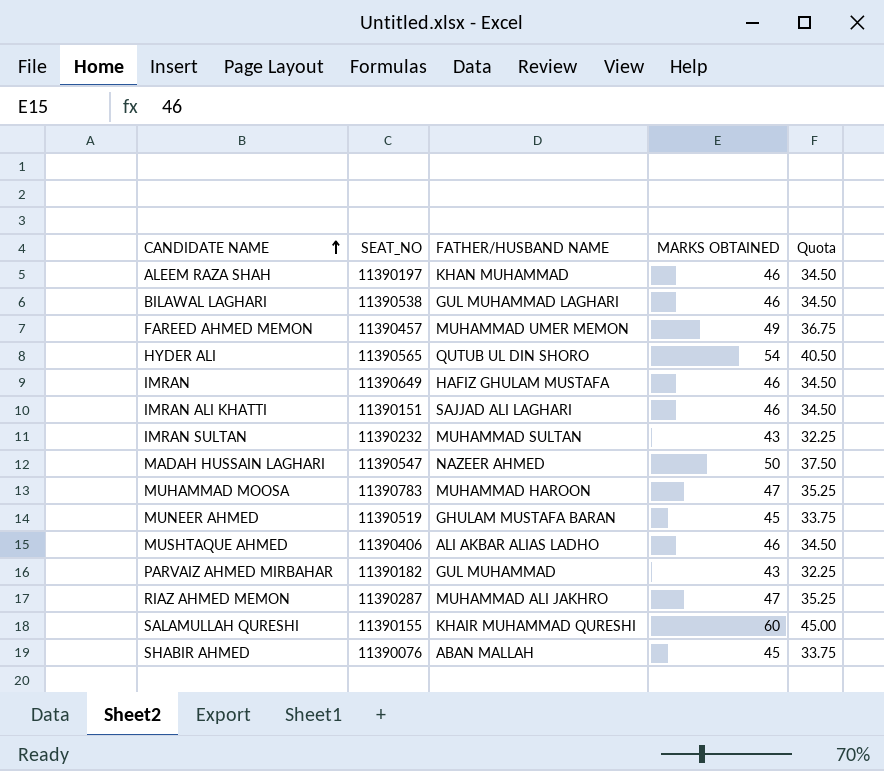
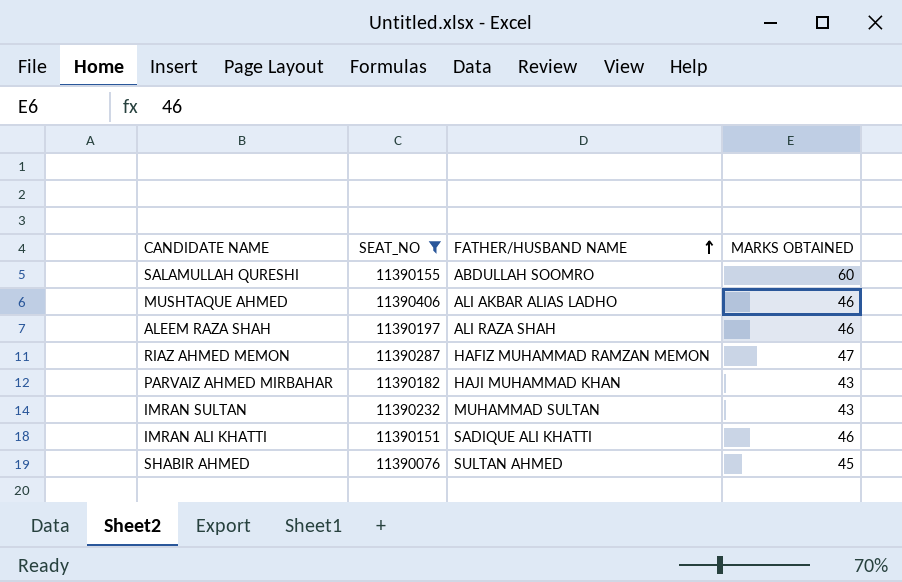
filter: none -> SEAT_NO <= 11390406
row order: CANDIDATE NAME ascending -> FATHER/HUSBAND NAME ascending
column Quota | formula: [MARKS OBTAINED] * 0.75 -> none
SALAMULLAH QURESHI | FATHER/HUSBAND NAME: KHAIR MUHAMMAD QURESHI -> ABDULLAH SOOMRO
ALEEM RAZA SHAH | FATHER/HUSBAND NAME: KHAN MUHAMMAD -> ALI RAZA SHAH
RIAZ AHMED MEMON | FATHER/HUSBAND NAME: MUHAMMAD ALI JAKHRO -> HAFIZ MUHAMMAD RAMZAN MEMON
PARVAIZ AHMED MIRBAHAR | FATHER/HUSBAND NAME: GUL MUHAMMAD -> HAJI MUHAMMAD KHAN
IMRAN ALI KHATTI | FATHER/HUSBAND NAME: SAJJAD ALI LAGHARI -> SADIQUE ALI KHATTI
SHABIR AHMED | FATHER/HUSBAND NAME: ABAN MALLAH -> SULTAN AHMED

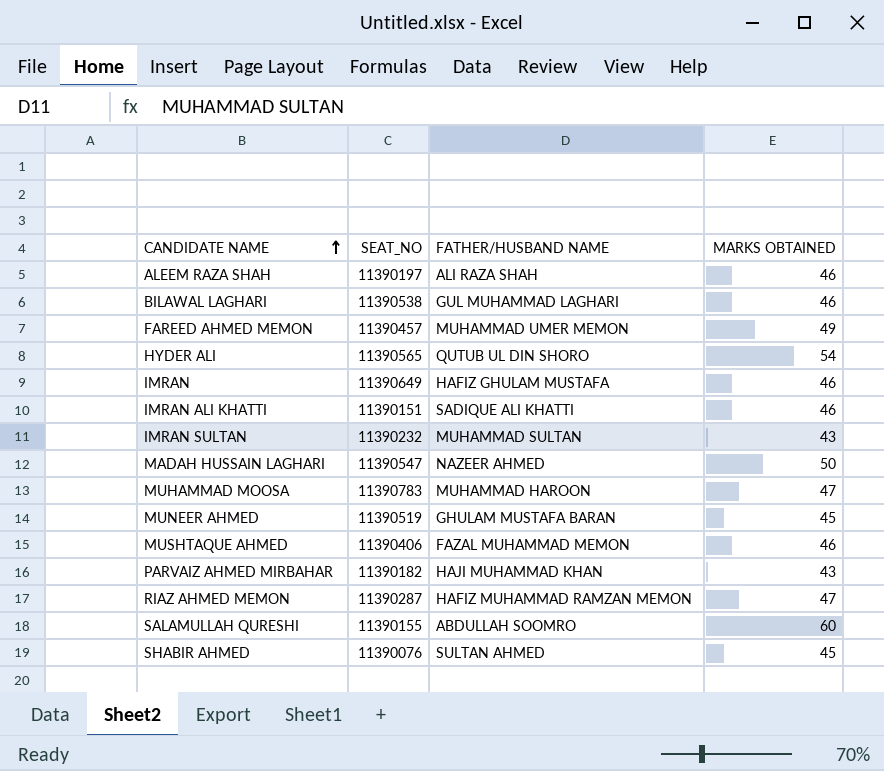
filter: SEAT_NO <= 11390406 -> none
row order: FATHER/HUSBAND NAME ascending -> CANDIDATE NAME ascending
MUSHTAQUE AHMED | FATHER/HUSBAND NAME: ALI AKBAR ALIAS LADHO -> FAZAL MUHAMMAD MEMON

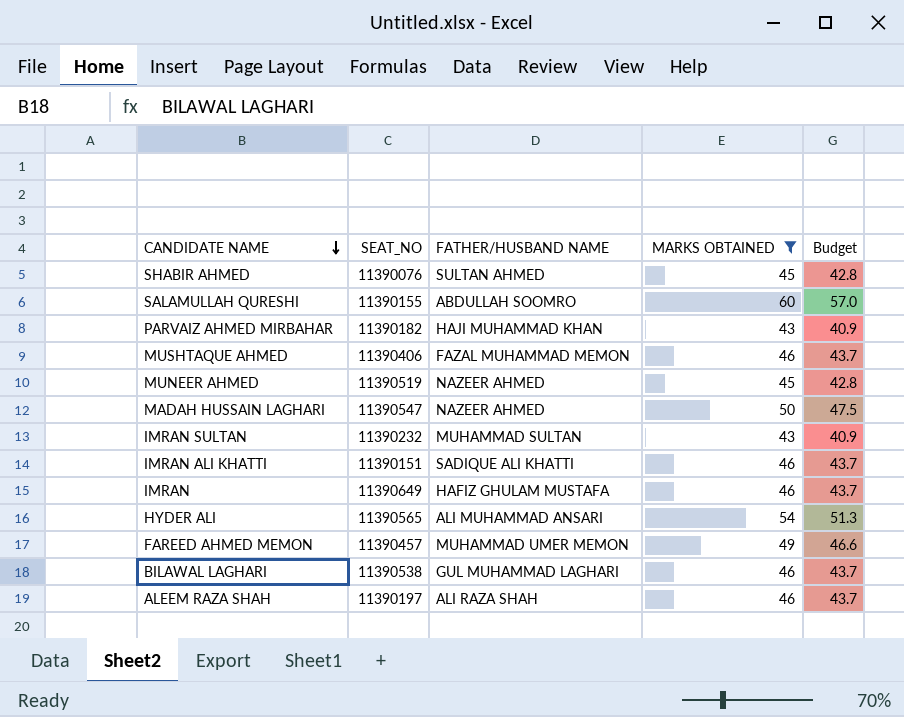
filter: none -> MARKS OBTAINED != 47
row order: CANDIDATE NAME ascending -> CANDIDATE NAME descending
column Budget | formula: none -> [MARKS OBTAINED] * 0.95
MUNEER AHMED | FATHER/HUSBAND NAME: GHULAM MUSTAFA BARAN -> NAZEER AHMED
HYDER ALI | FATHER/HUSBAND NAME: QUTUB UL DIN SHORO -> ALI MUHAMMAD ANSARI

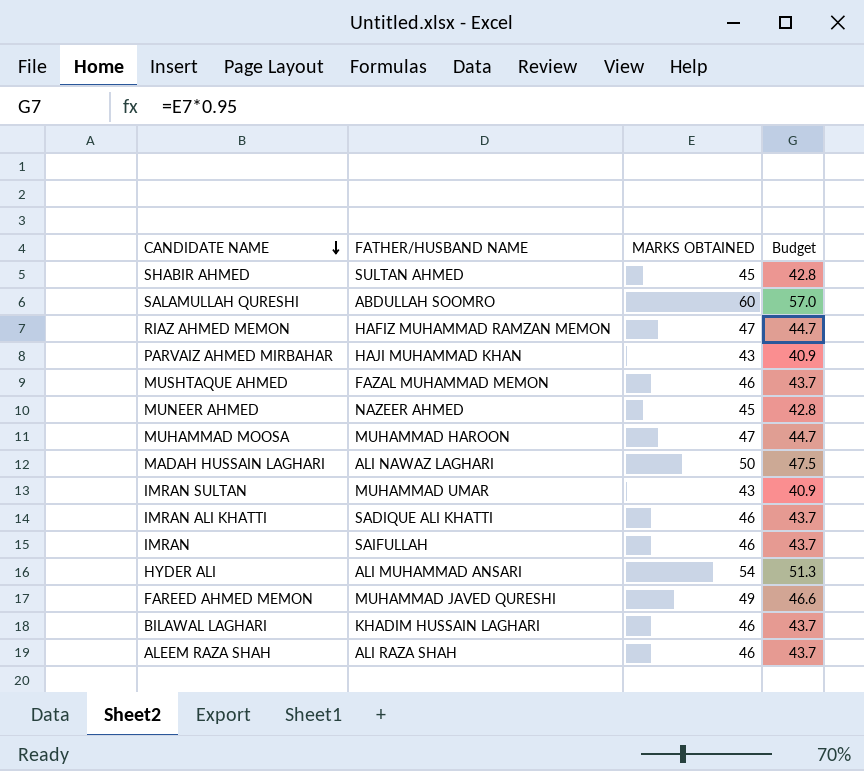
filter: MARKS OBTAINED != 47 -> none
column SEAT_NO | position: 2 -> none
MADAH HUSSAIN LAGHARI | FATHER/HUSBAND NAME: NAZEER AHMED -> ALI NAWAZ LAGHARI
IMRAN SULTAN | FATHER/HUSBAND NAME: MUHAMMAD SULTAN -> MUHAMMAD UMAR
IMRAN | FATHER/HUSBAND NAME: HAFIZ GHULAM MUSTAFA -> SAIFULLAH
FAREED AHMED MEMON | FATHER/HUSBAND NAME: MUHAMMAD UMER MEMON -> MUHAMMAD JAVED QURESHI
BILAWAL LAGHARI | FATHER/HUSBAND NAME: GUL MUHAMMAD LAGHARI -> KHADIM HUSSAIN LAGHARI

